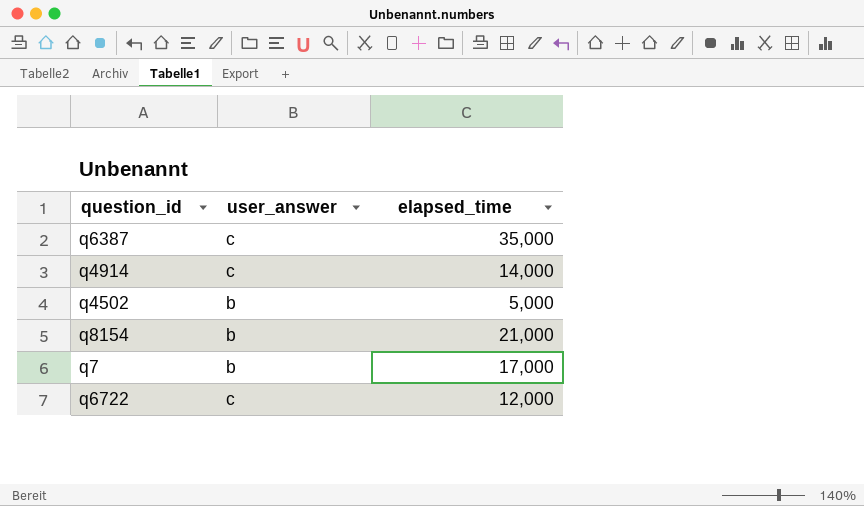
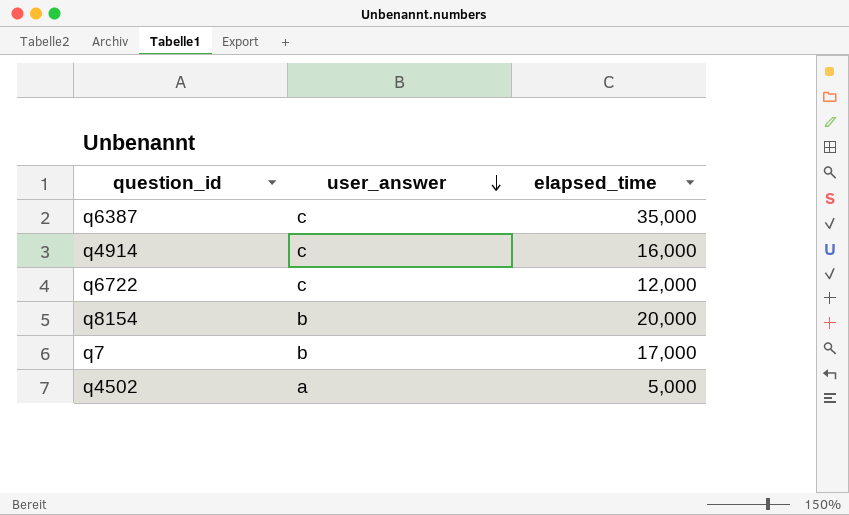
row order: none -> user_answer descending
q4914 | elapsed_time: 14,000 -> 16,000
q8154 | elapsed_time: 21,000 -> 20,000
q4502 | user_answer: b -> a

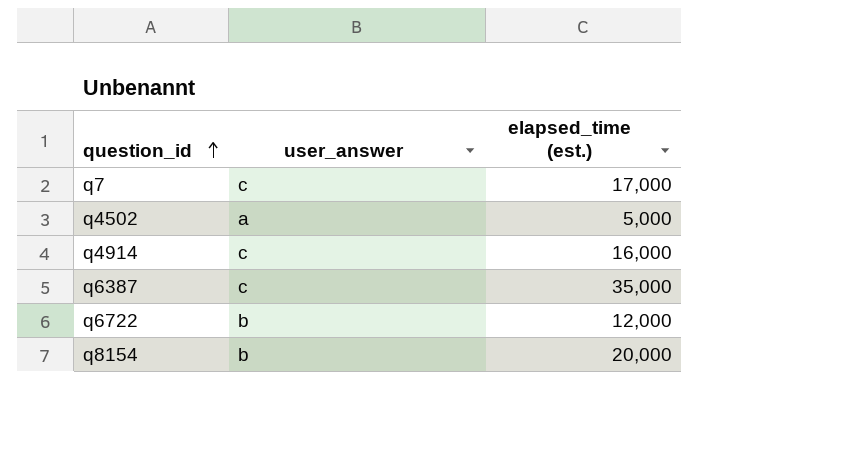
row order: user_answer descending -> question_id ascending
column name: elapsed_time -> elapsed_time (est.)
q7 | user_answer: b -> c
q6722 | user_answer: c -> b

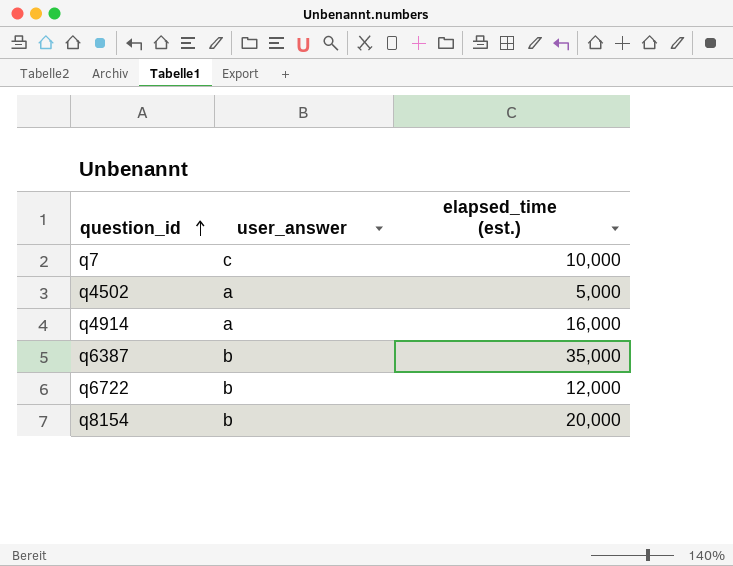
q7 | elapsed_time (est.): 17,000 -> 10,000
q4914 | user_answer: c -> a
q6387 | user_answer: c -> b

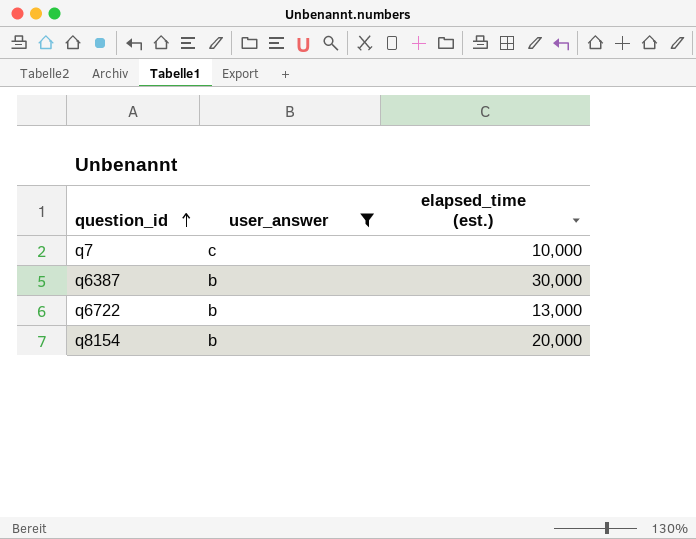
filter: none -> user_answer != a
q6387 | elapsed_time (est.): 35,000 -> 30,000
q6722 | elapsed_time (est.): 12,000 -> 13,000

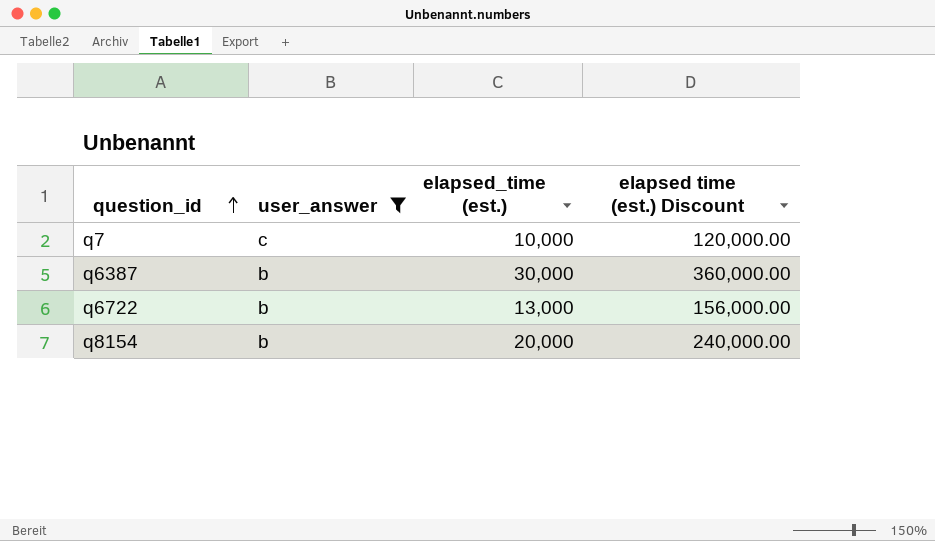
column elapsed time (est.) Discount | formula: none -> [elapsed_time (est.)] * 12

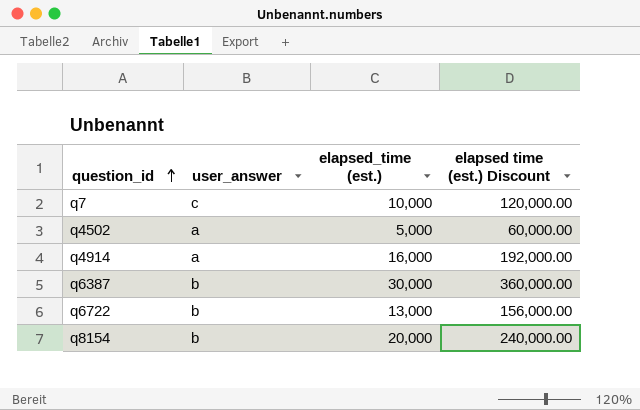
filter: user_answer != a -> none

